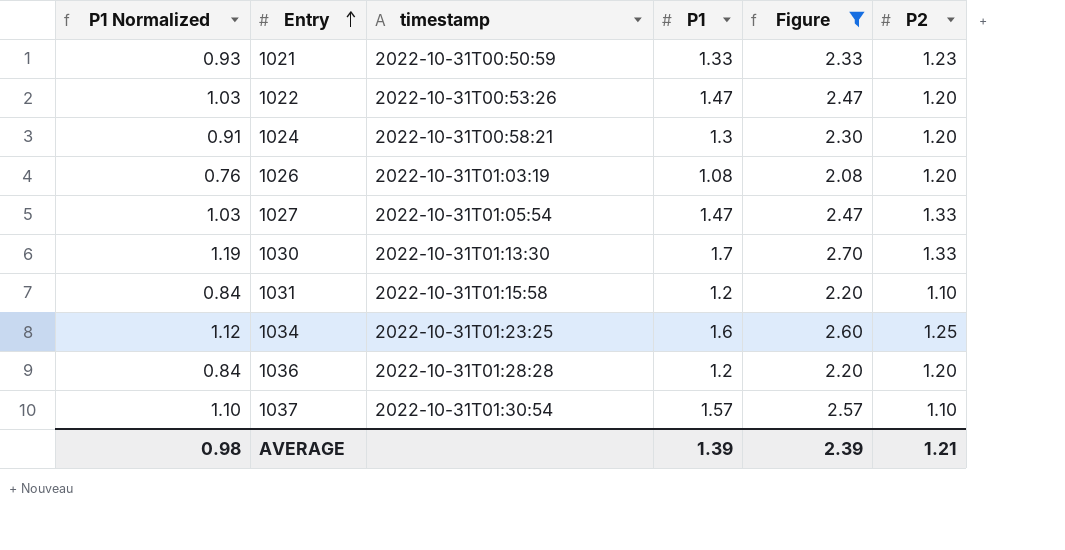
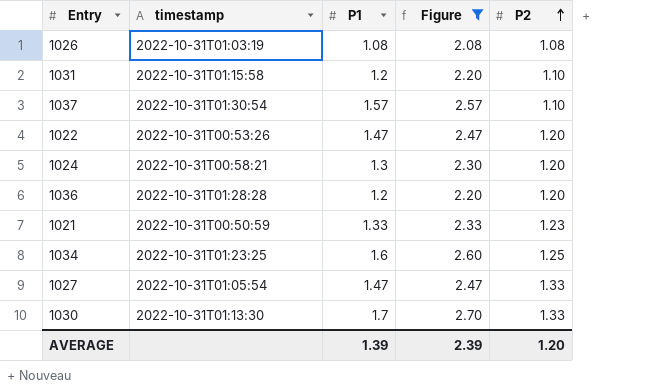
row order: Entry ascending -> P2 ascending
column P1 Normalized | formula: [P1] * 0.7 -> none
1026 | P2: 1.20 -> 1.08
AVERAGE | P2: 1.21 -> 1.20

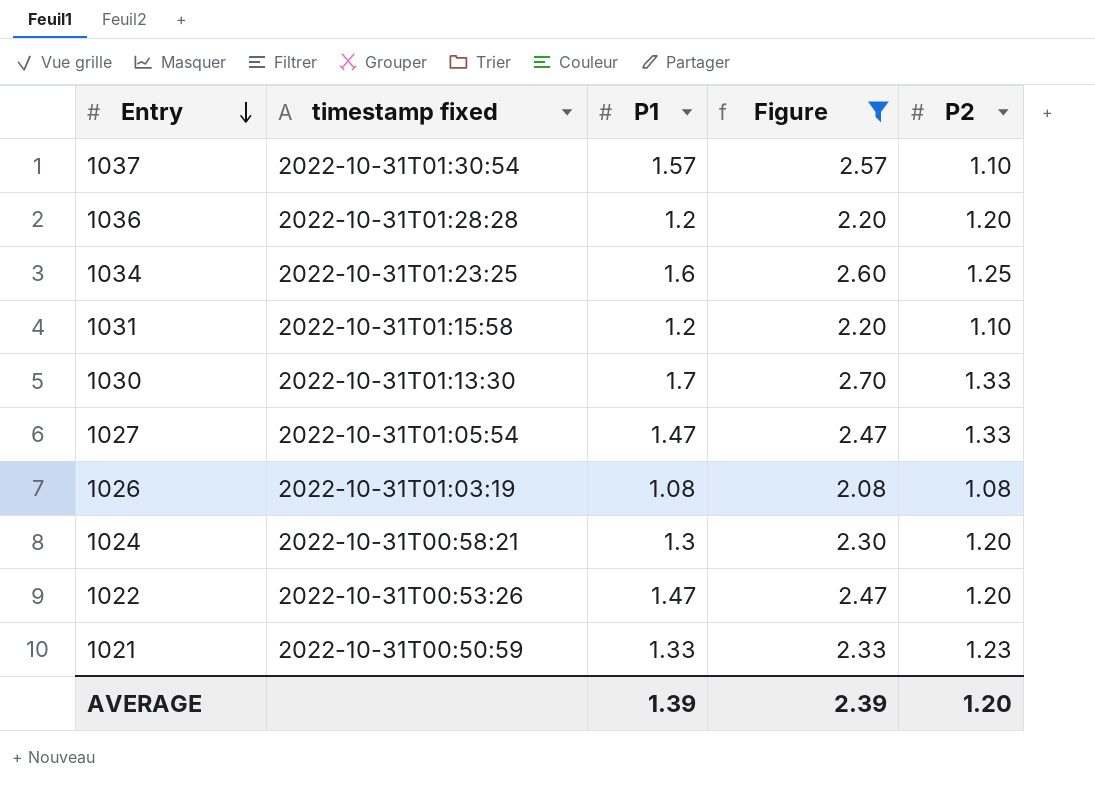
row order: P2 ascending -> Entry descending
column name: timestamp -> timestamp fixed

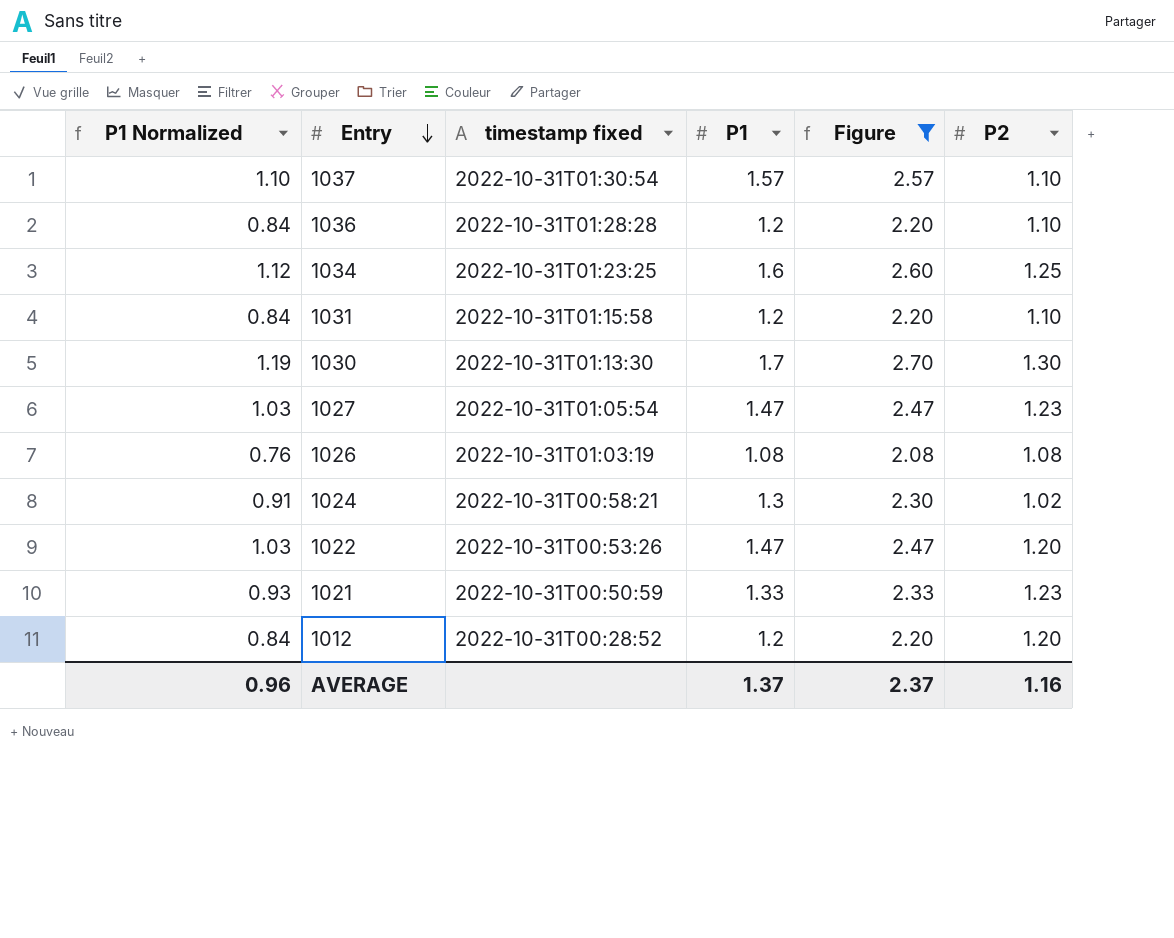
column P1 Normalized | formula: none -> [P1] * 0.7
1036 | P2: 1.20 -> 1.10
1030 | P2: 1.33 -> 1.30
1027 | P2: 1.33 -> 1.23
1024 | P2: 1.20 -> 1.02
row 1012: none -> 0.84 | 2022-10-31T00:28:52 | 1.2 | 2.20 | 1.20
AVERAGE | P1: 1.39 -> 1.37
AVERAGE | Figure: 2.39 -> 2.37
AVERAGE | P2: 1.20 -> 1.16

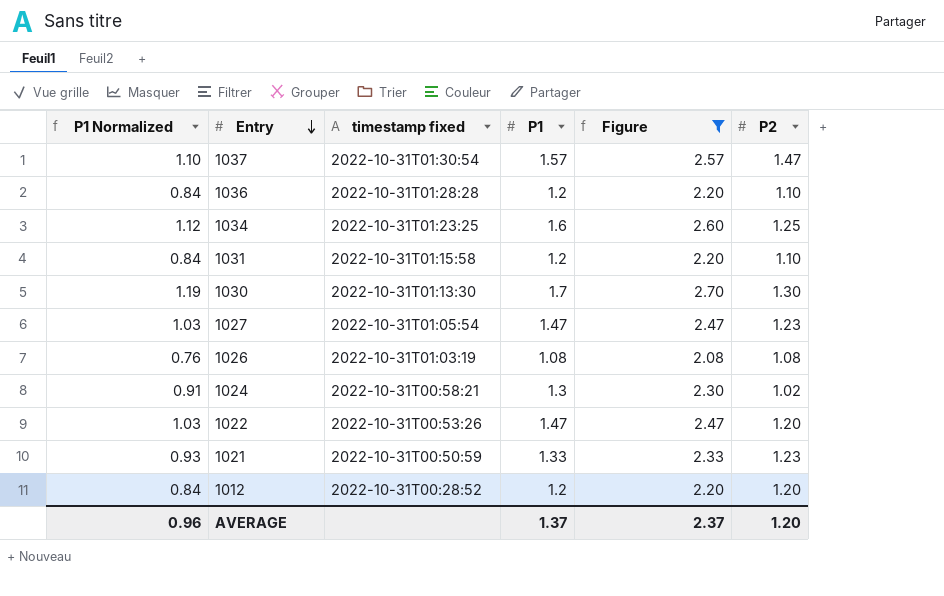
1037 | P2: 1.10 -> 1.47
AVERAGE | P2: 1.16 -> 1.20

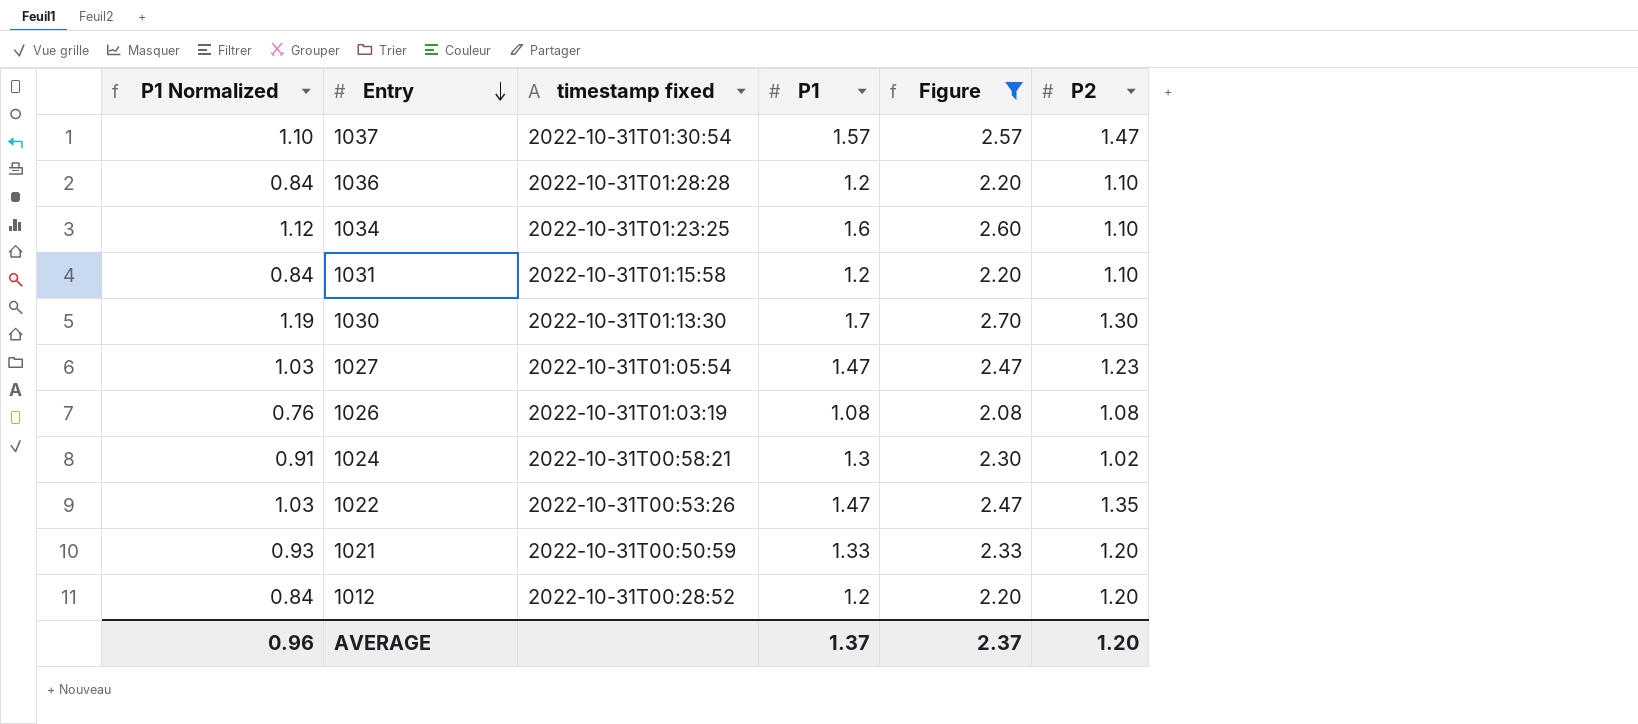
1034 | P2: 1.25 -> 1.10
1022 | P2: 1.20 -> 1.35
1021 | P2: 1.23 -> 1.20

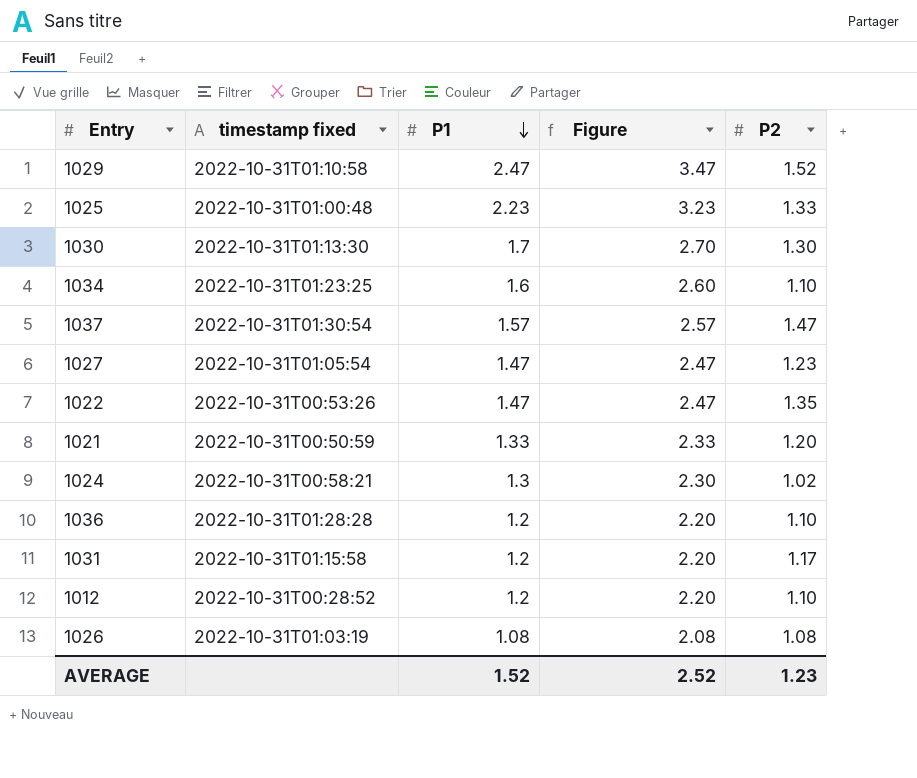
filter: Figure <= 2.70 -> none
row order: Entry descending -> P1 descending
column P1 Normalized | formula: [P1] * 0.7 -> none
1031 | P2: 1.10 -> 1.17
1012 | P2: 1.20 -> 1.10
AVERAGE | P1: 1.37 -> 1.52
AVERAGE | Figure: 2.37 -> 2.52
AVERAGE | P2: 1.20 -> 1.23

